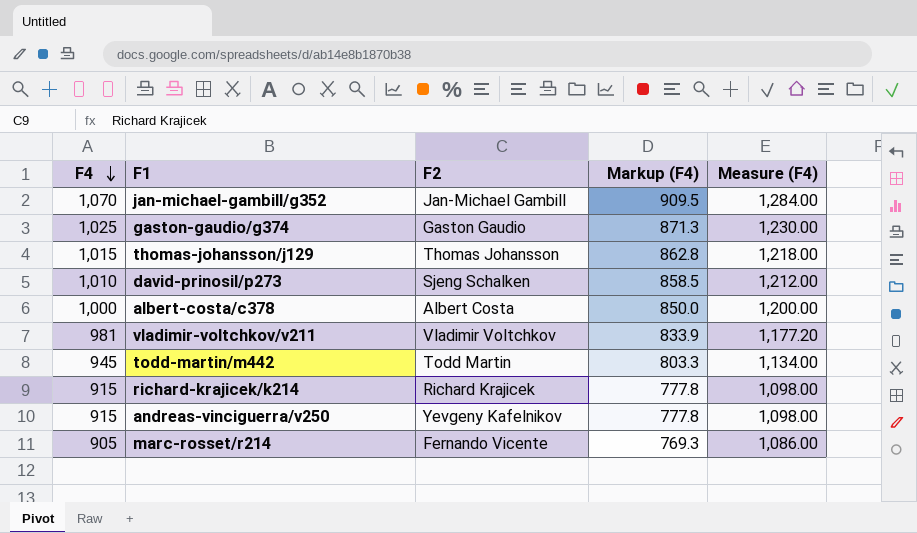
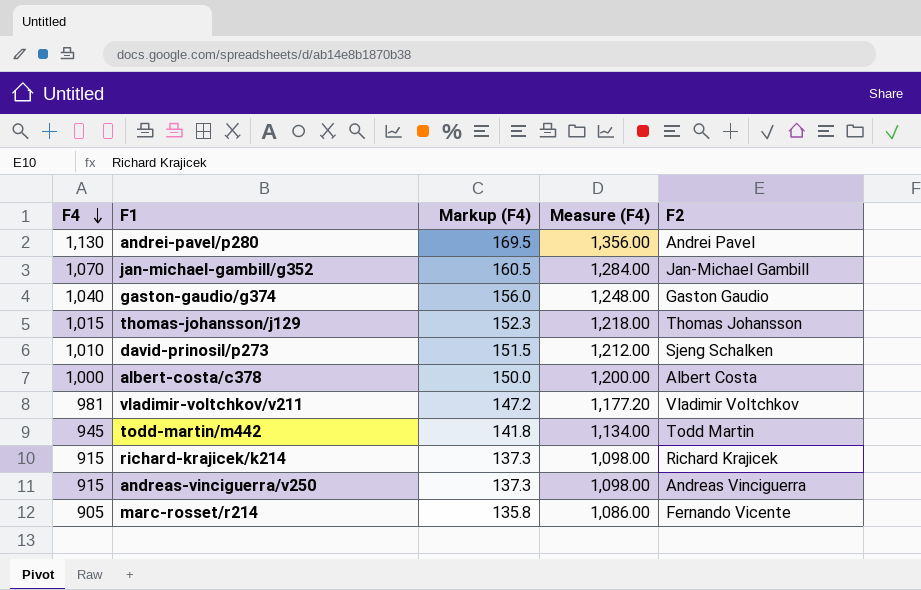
column Markup (F4) | formula: [F4] * 0.85 -> [F4] * 0.15
column F2 | position: 3 -> 5
row andrei-pavel/p280: none -> 1,130 | 169.5 | 1,356.00 | Andrei Pavel
gaston-gaudio/g374 | F4: 1,025 -> 1,040
gaston-gaudio/g374 | Measure (F4): 1,230.00 -> 1,248.00
andreas-vinciguerra/v250 | F2: Yevgeny Kafelnikov -> Andreas Vinciguerra

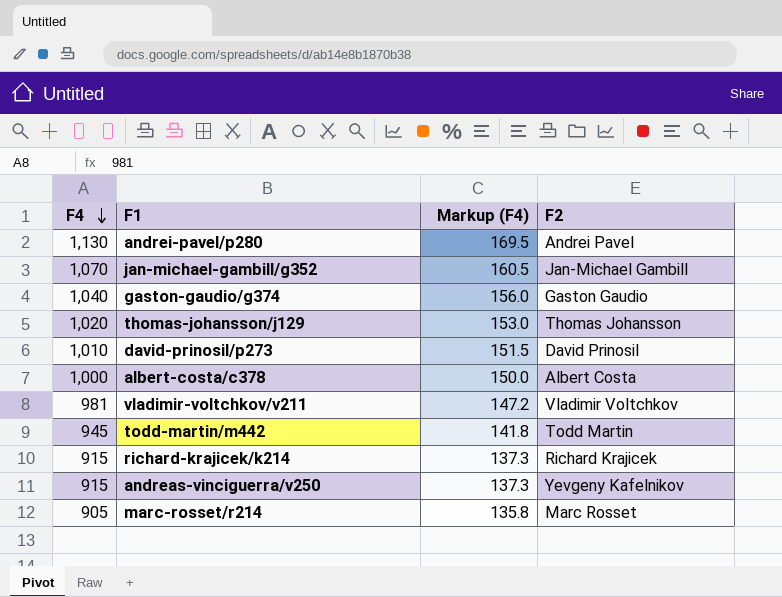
column Measure (F4) | formula: [F4] * 1.2 -> none
thomas-johansson/j129 | F4: 1,015 -> 1,020
thomas-johansson/j129 | Markup (F4): 152.3 -> 153.0
david-prinosil/p273 | F2: Sjeng Schalken -> David Prinosil
andreas-vinciguerra/v250 | F2: Andreas Vinciguerra -> Yevgeny Kafelnikov
marc-rosset/r214 | F2: Fernando Vicente -> Marc Rosset

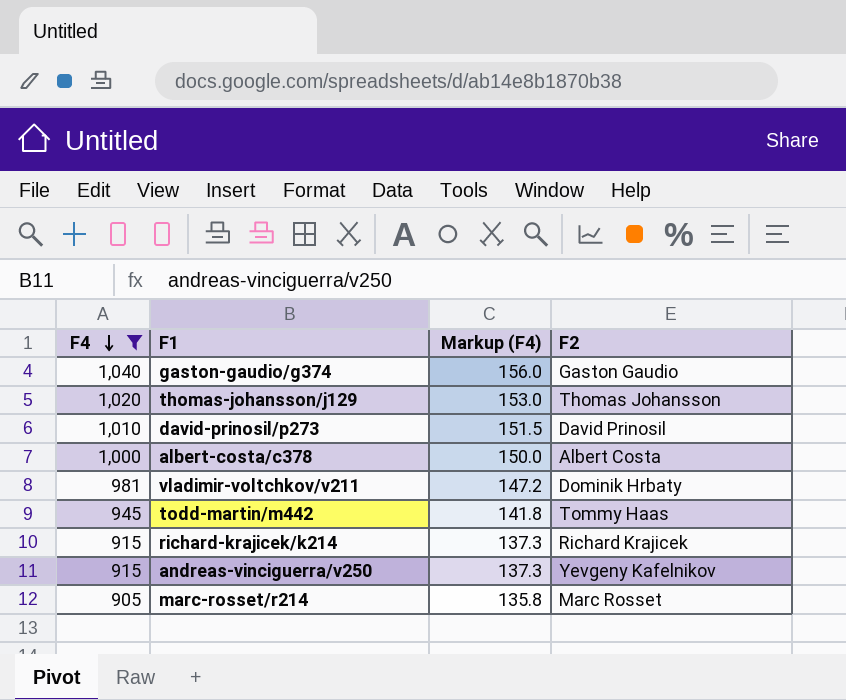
filter: none -> F4 <= 1,040
vladimir-voltchkov/v211 | F2: Vladimir Voltchkov -> Dominik Hrbaty
todd-martin/m442 | F2: Todd Martin -> Tommy Haas

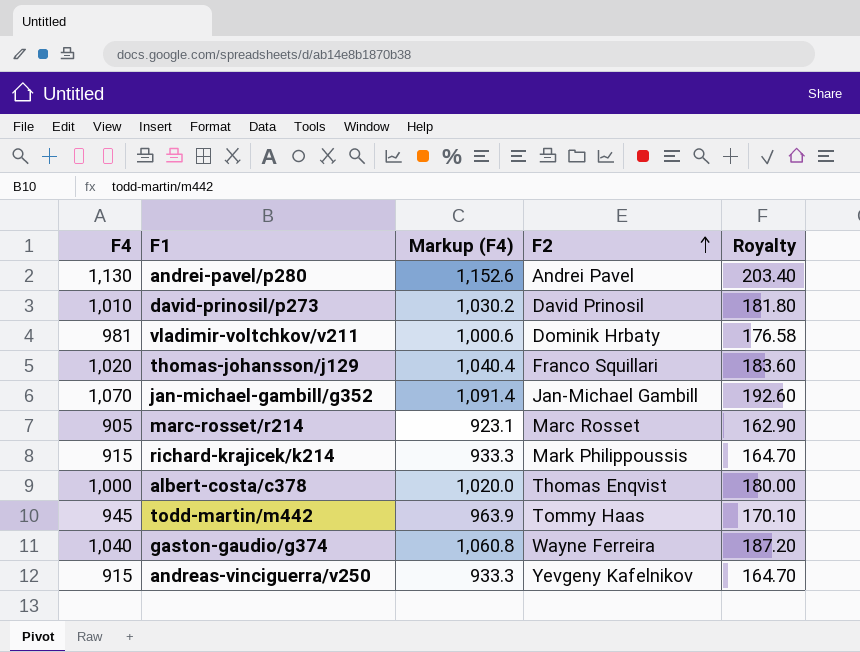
filter: F4 <= 1,040 -> none
row order: F4 descending -> F2 ascending
column Markup (F4) | formula: [F4] * 0.15 -> [F4] * 1.02
column Royalty | formula: none -> [F4] * 0.18
thomas-johansson/j129 | F2: Thomas Johansson -> Franco Squillari
richard-krajicek/k214 | F2: Richard Krajicek -> Mark Philippoussis
albert-costa/c378 | F2: Albert Costa -> Thomas Enqvist
gaston-gaudio/g374 | F2: Gaston Gaudio -> Wayne Ferreira

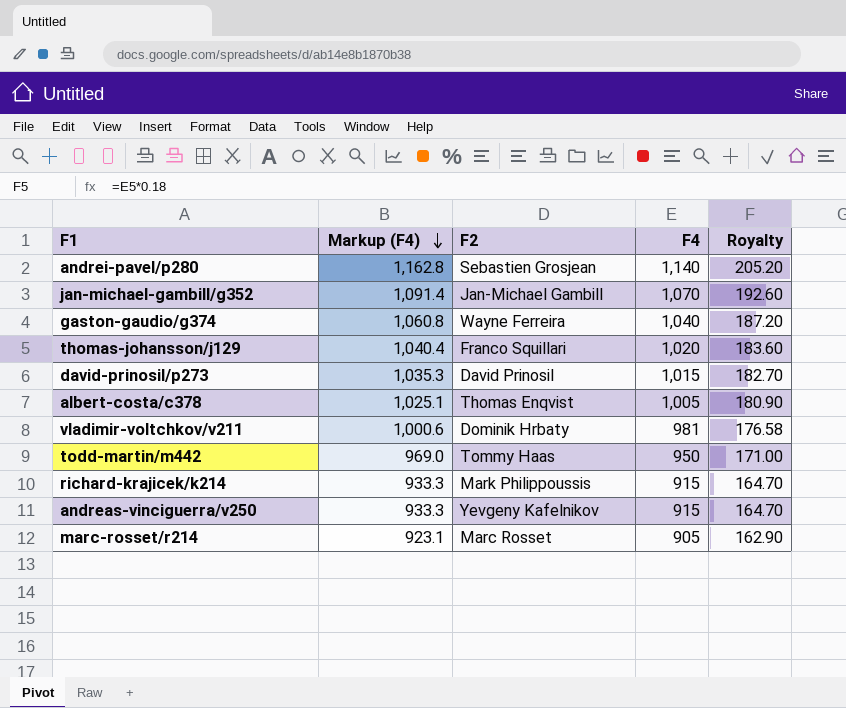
row order: F2 ascending -> Markup (F4) descending
column F4 | position: 1 -> 4
andrei-pavel/p280 | Markup (F4): 1,152.6 -> 1,162.8
andrei-pavel/p280 | F2: Andrei Pavel -> Sebastien Grosjean
andrei-pavel/p280 | F4: 1,130 -> 1,140
andrei-pavel/p280 | Royalty: 203.40 -> 205.20
david-prinosil/p273 | Markup (F4): 1,030.2 -> 1,035.3
david-prinosil/p273 | F4: 1,010 -> 1,015
david-prinosil/p273 | Royalty: 181.80 -> 182.70
albert-costa/c378 | Markup (F4): 1,020.0 -> 1,025.1
albert-costa/c378 | F4: 1,000 -> 1,005
albert-costa/c378 | Royalty: 180.00 -> 180.90
todd-martin/m442 | Markup (F4): 963.9 -> 969.0
todd-martin/m442 | F4: 945 -> 950
todd-martin/m442 | Royalty: 170.10 -> 171.00

